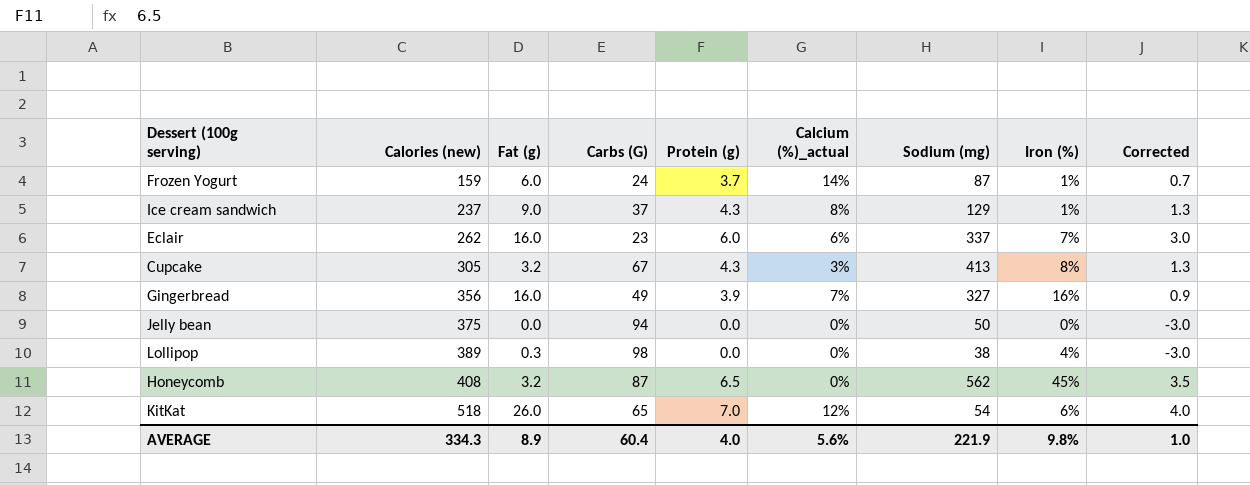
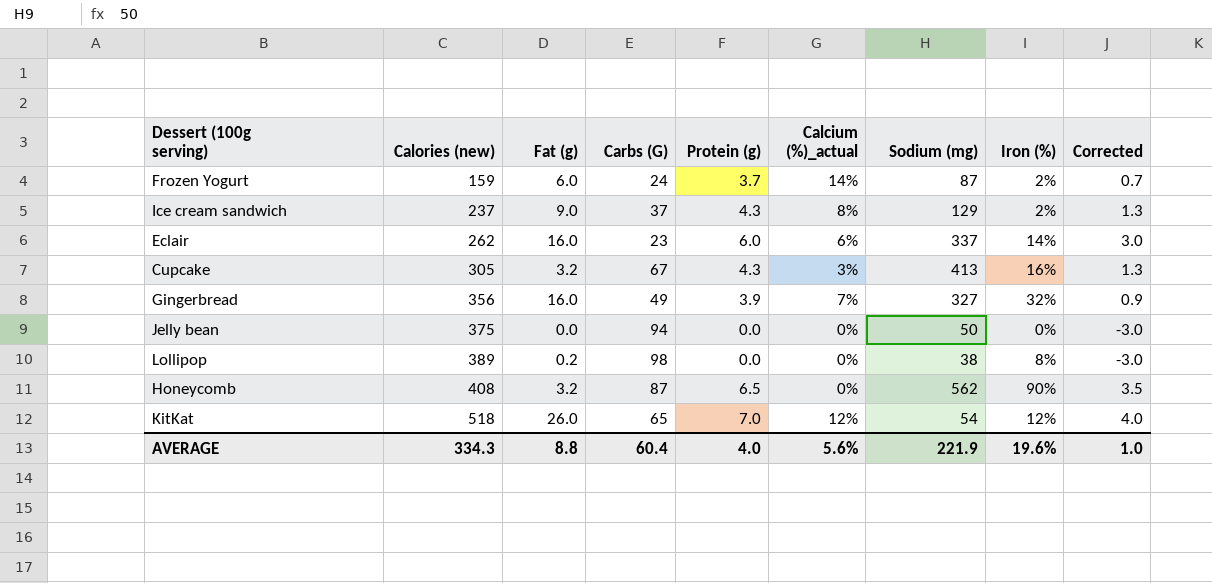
Frozen Yogurt | Iron (%): 1% -> 2%
Ice cream sandwich | Iron (%): 1% -> 2%
Eclair | Iron (%): 7% -> 14%
Cupcake | Iron (%): 8% -> 16%
Gingerbread | Iron (%): 16% -> 32%
Lollipop | Fat (g): 0.3 -> 0.2
Lollipop | Iron (%): 4% -> 8%
Honeycomb | Iron (%): 45% -> 90%
KitKat | Iron (%): 6% -> 12%
AVERAGE | Fat (g): 8.9 -> 8.8
AVERAGE | Iron (%): 9.8% -> 19.6%

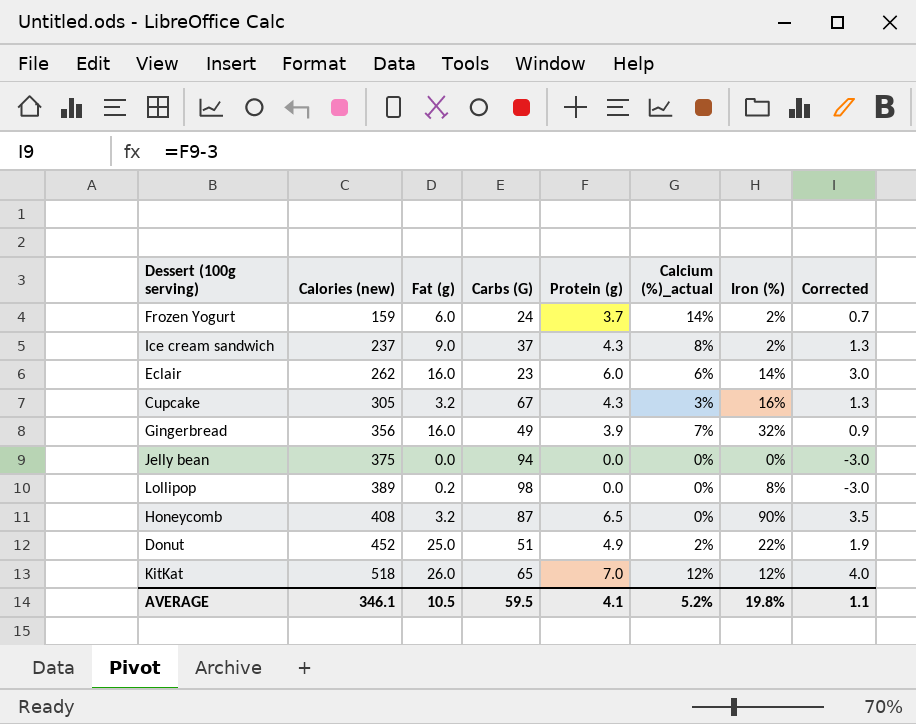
column Sodium (mg) | position: 7 -> none
row Donut: none -> 452 | 25.0 | 51 | 4.9 | 2% | 22% | 1.9
AVERAGE | Calories (new): 334.3 -> 346.1
AVERAGE | Fat (g): 8.8 -> 10.5
AVERAGE | Carbs (G): 60.4 -> 59.5
AVERAGE | Protein (g): 4.0 -> 4.1
AVERAGE | Calcium (%)_actual: 5.6% -> 5.2%
AVERAGE | Iron (%): 19.6% -> 19.8%
AVERAGE | Corrected: 1.0 -> 1.1

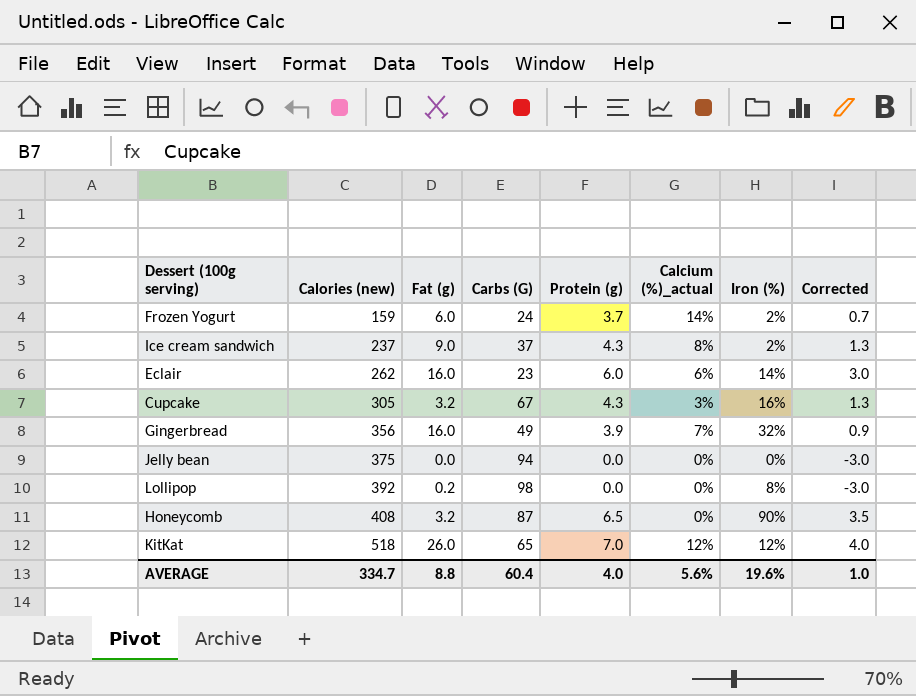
row Donut: 452 | 25.0 | 51 | 4.9 | 2% | 22% | 1.9 -> none
Lollipop | Calories (new): 389 -> 392
AVERAGE | Calories (new): 346.1 -> 334.7
AVERAGE | Fat (g): 10.5 -> 8.8
AVERAGE | Carbs (G): 59.5 -> 60.4
AVERAGE | Protein (g): 4.1 -> 4.0
AVERAGE | Calcium (%)_actual: 5.2% -> 5.6%
AVERAGE | Iron (%): 19.8% -> 19.6%
AVERAGE | Corrected: 1.1 -> 1.0

